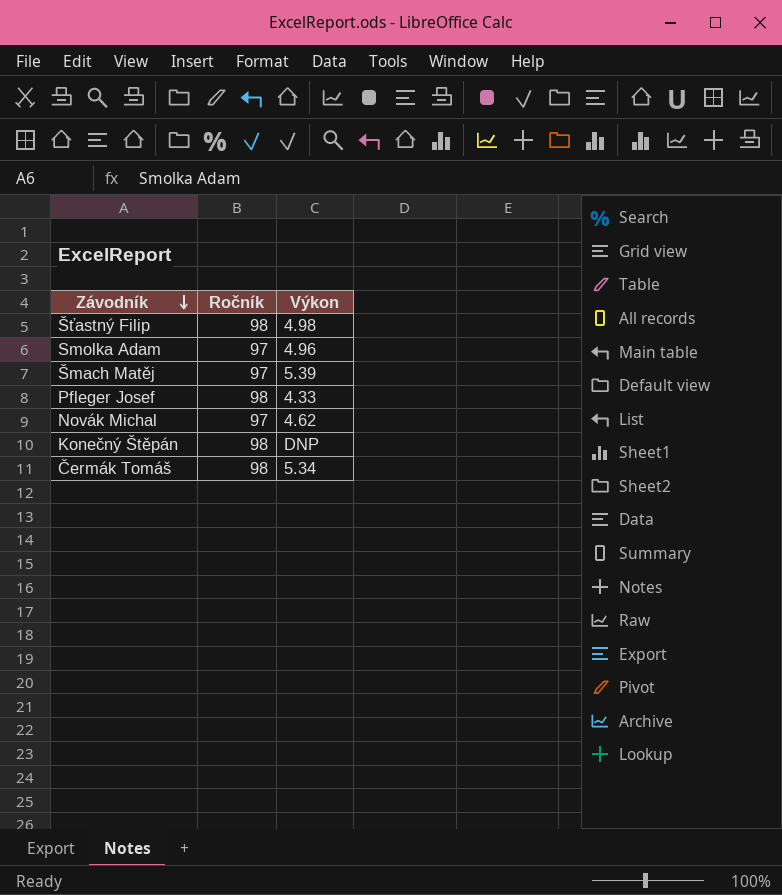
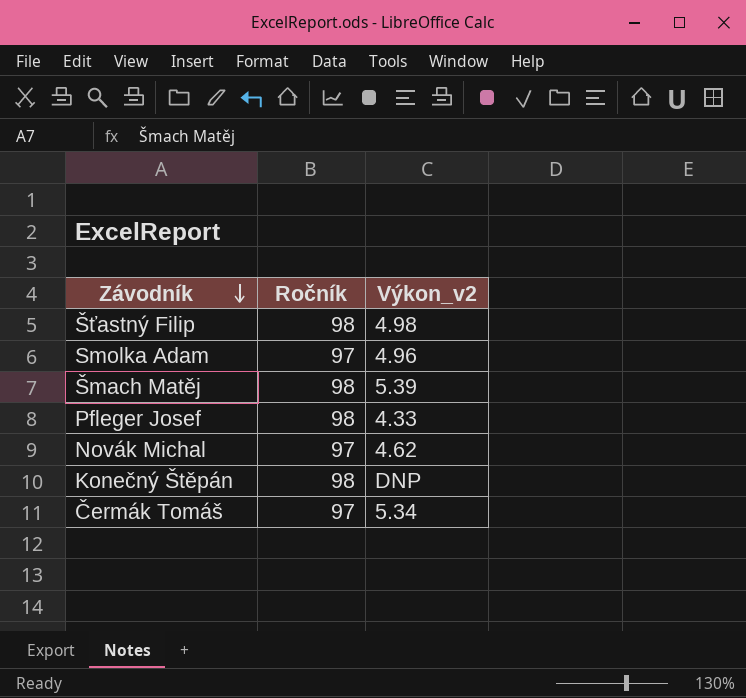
column name: Výkon -> Výkon_v2
Šmach Matěj | Ročník: 97 -> 98
Čermák Tomáš | Ročník: 98 -> 97

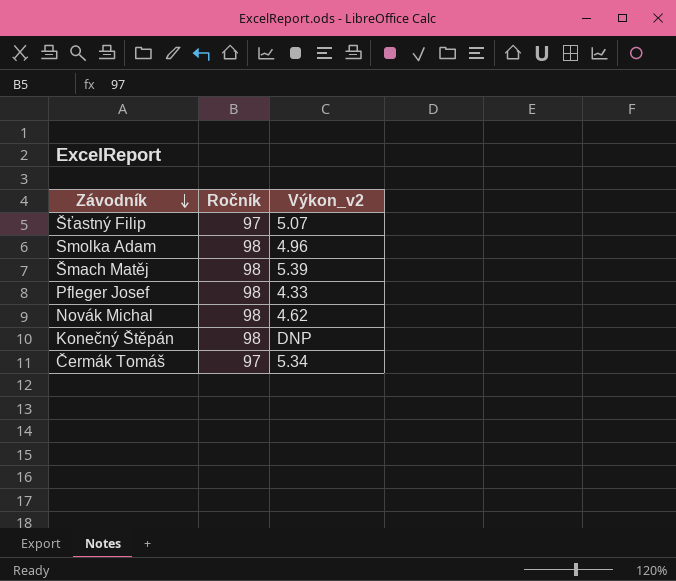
Šťastný Filip | Ročník: 98 -> 97
Šťastný Filip | Výkon_v2: 4.98 -> 5.07
Smolka Adam | Ročník: 97 -> 98
Novák Michal | Ročník: 97 -> 98

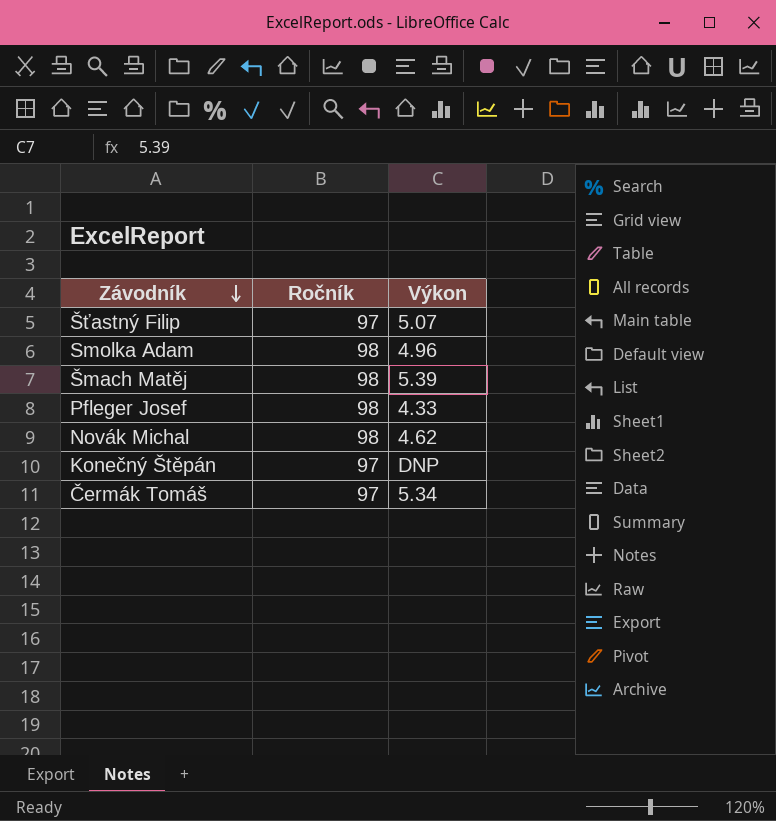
column name: Výkon_v2 -> Výkon
Konečný Štěpán | Ročník: 98 -> 97

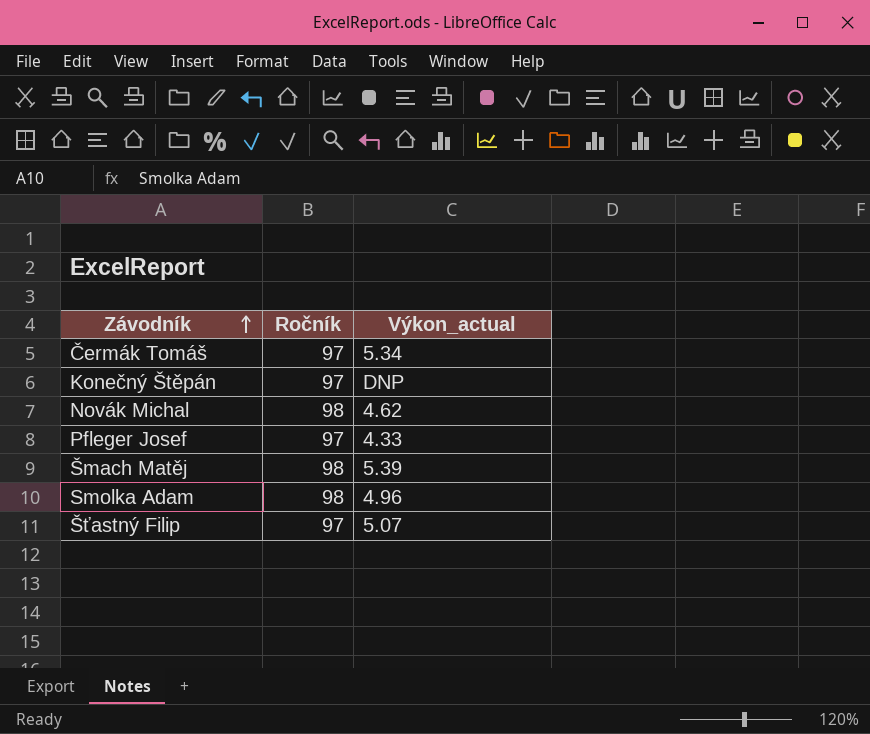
row order: Závodník descending -> Závodník ascending
column name: Výkon -> Výkon_actual
Pfleger Josef | Ročník: 98 -> 97

